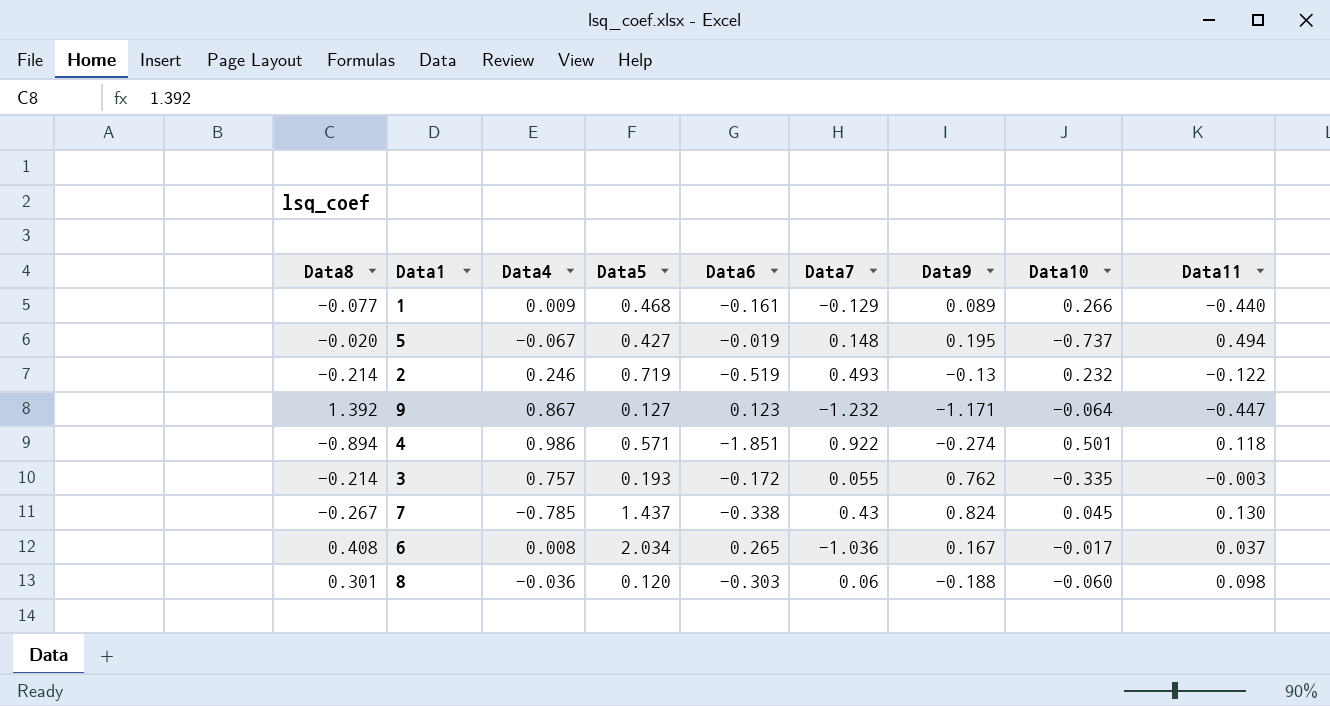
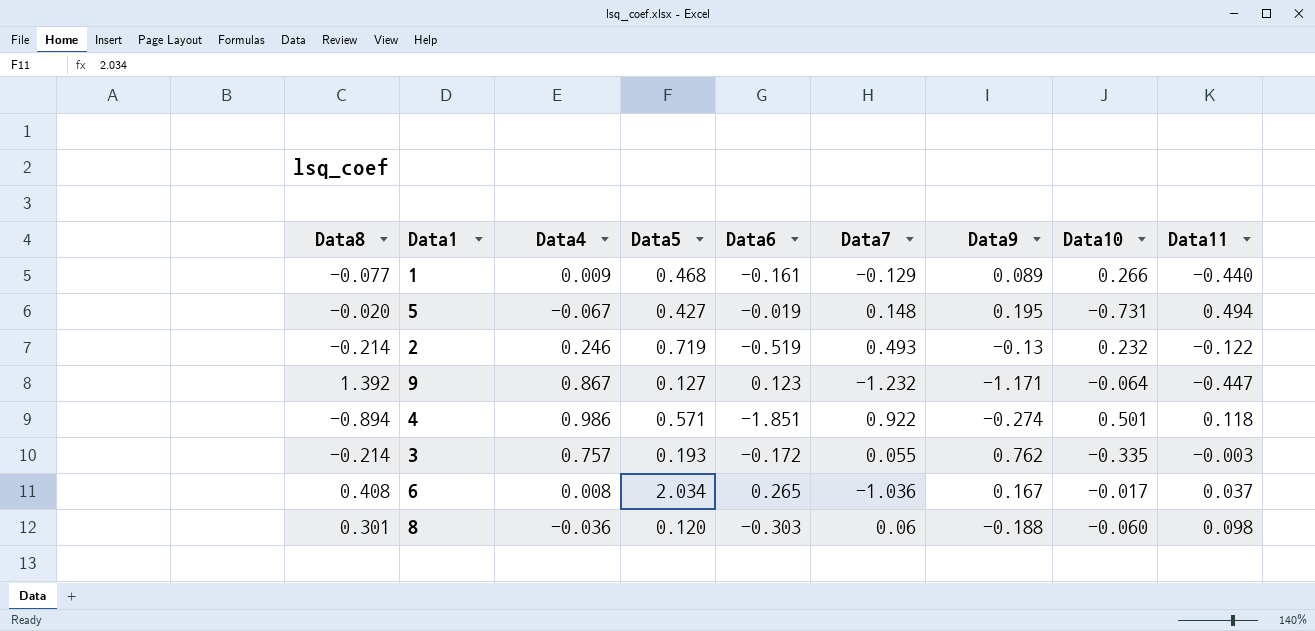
row 7: -0.267 | -0.785 | 1.437 | -0.338 | 0.43 | 0.824 | 0.045 | 0.130 -> none
5 | Data10: -0.737 -> -0.731

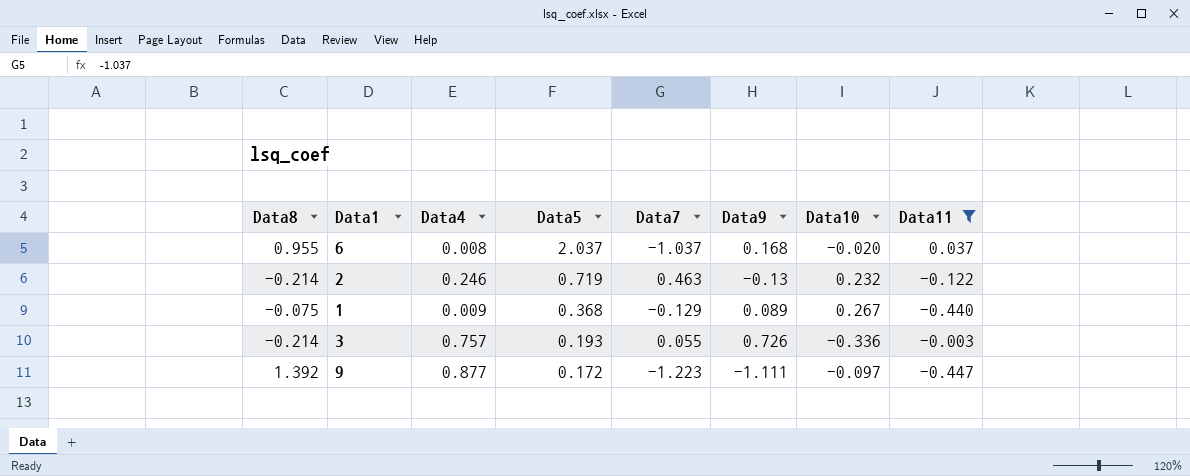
filter: none -> Data11 <= 0.037
row order: none -> Data5 descending
column Data6 | position: 5 -> none
6 | Data8: 0.408 -> 0.955
6 | Data5: 2.034 -> 2.037
6 | Data7: -1.036 -> -1.037
6 | Data9: 0.167 -> 0.168
6 | Data10: -0.017 -> -0.020
2 | Data7: 0.493 -> 0.463
1 | Data8: -0.077 -> -0.075
1 | Data5: 0.468 -> 0.368
1 | Data10: 0.266 -> 0.267
3 | Data9: 0.762 -> 0.726
3 | Data10: -0.335 -> -0.336
9 | Data4: 0.867 -> 0.877
9 | Data5: 0.127 -> 0.172
9 | Data7: -1.232 -> -1.223
9 | Data9: -1.171 -> -1.111
9 | Data10: -0.064 -> -0.097

